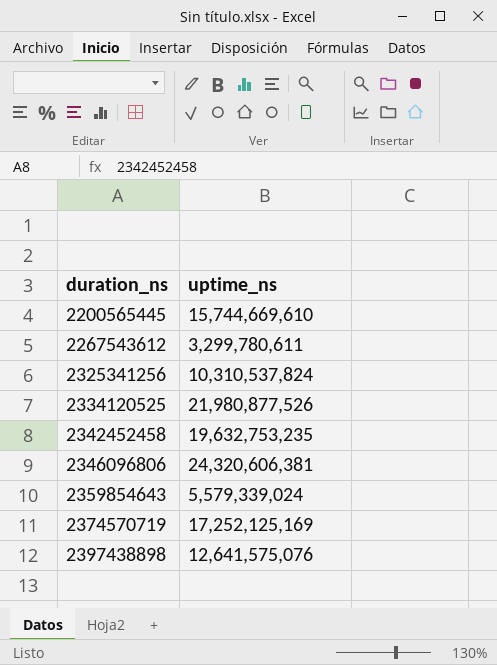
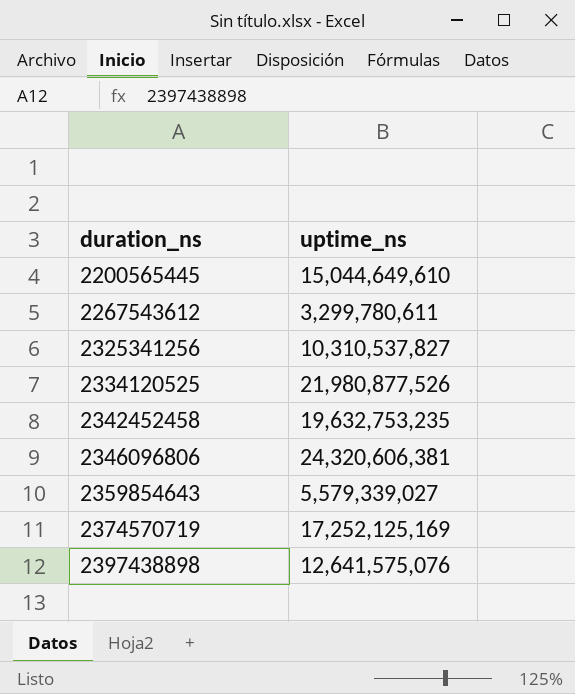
2200565445 | uptime_ns: 15,744,669,610 -> 15,044,649,610
2325341256 | uptime_ns: 10,310,537,824 -> 10,310,537,827
2359854643 | uptime_ns: 5,579,339,024 -> 5,579,339,027

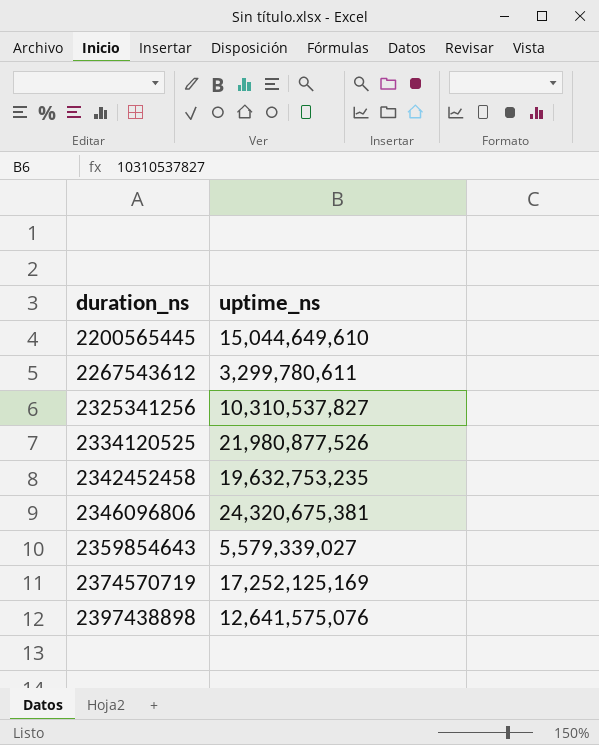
2346096806 | uptime_ns: 24,320,606,381 -> 24,320,675,381

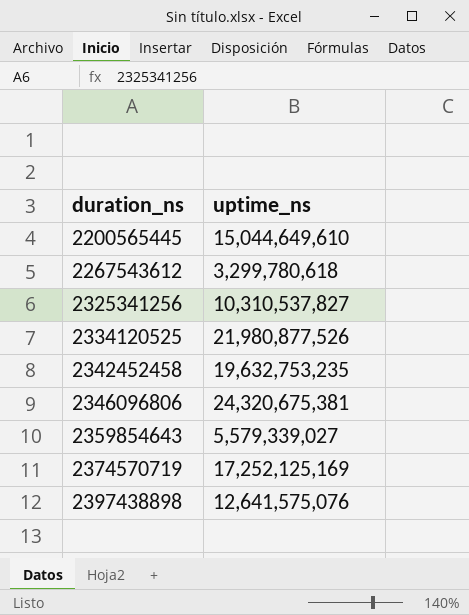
2267543612 | uptime_ns: 3,299,780,611 -> 3,299,780,618

